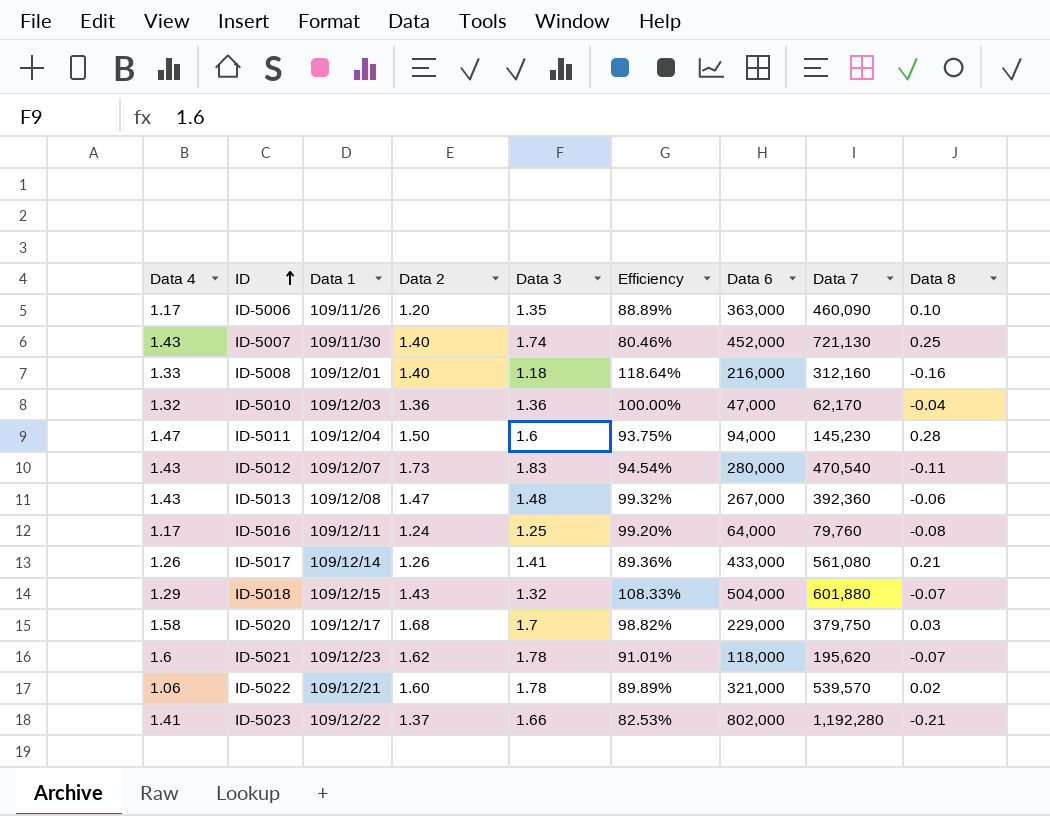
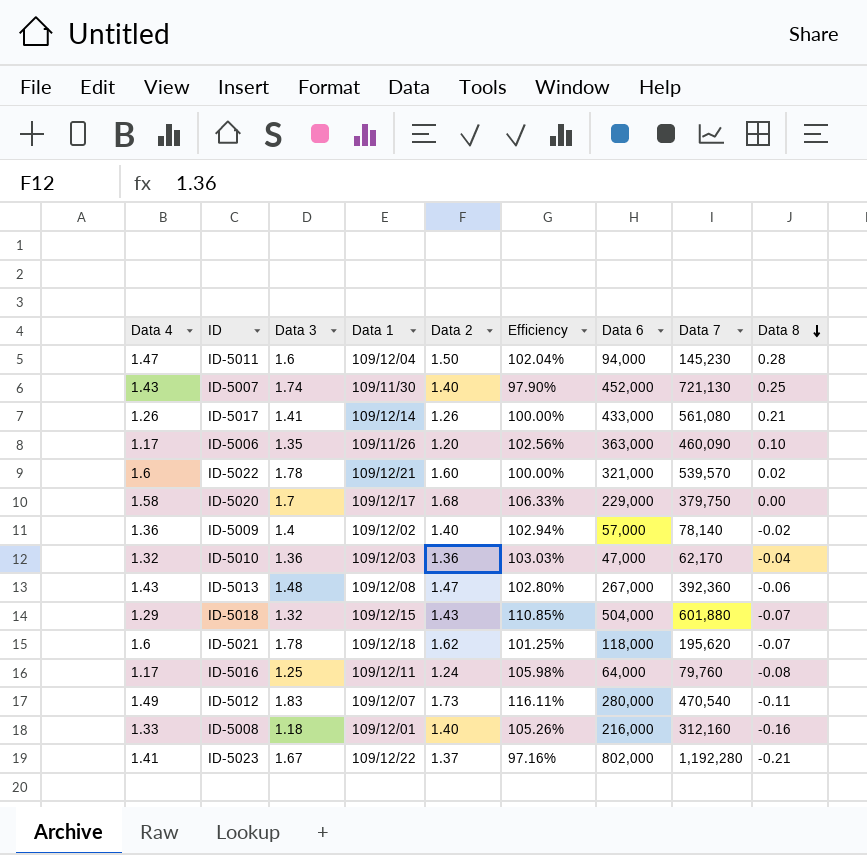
row order: ID ascending -> Data 8 descending
column Data 3 | position: 5 -> 3
column Efficiency | formula: [Data 2] / [Data 3] -> [Data 2] / [Data 4]
ID-5022 | Data 4: 1.06 -> 1.6
ID-5020 | Data 8: 0.03 -> 0.00
row ID-5009: none -> 1.36 | 1.4 | 109/12/02 | 1.40 | 102.94% | 57,000 | 78,140 | -0.02
ID-5021 | Data 1: 109/12/23 -> 109/12/18
ID-5012 | Data 4: 1.43 -> 1.49
ID-5023 | Data 3: 1.66 -> 1.67

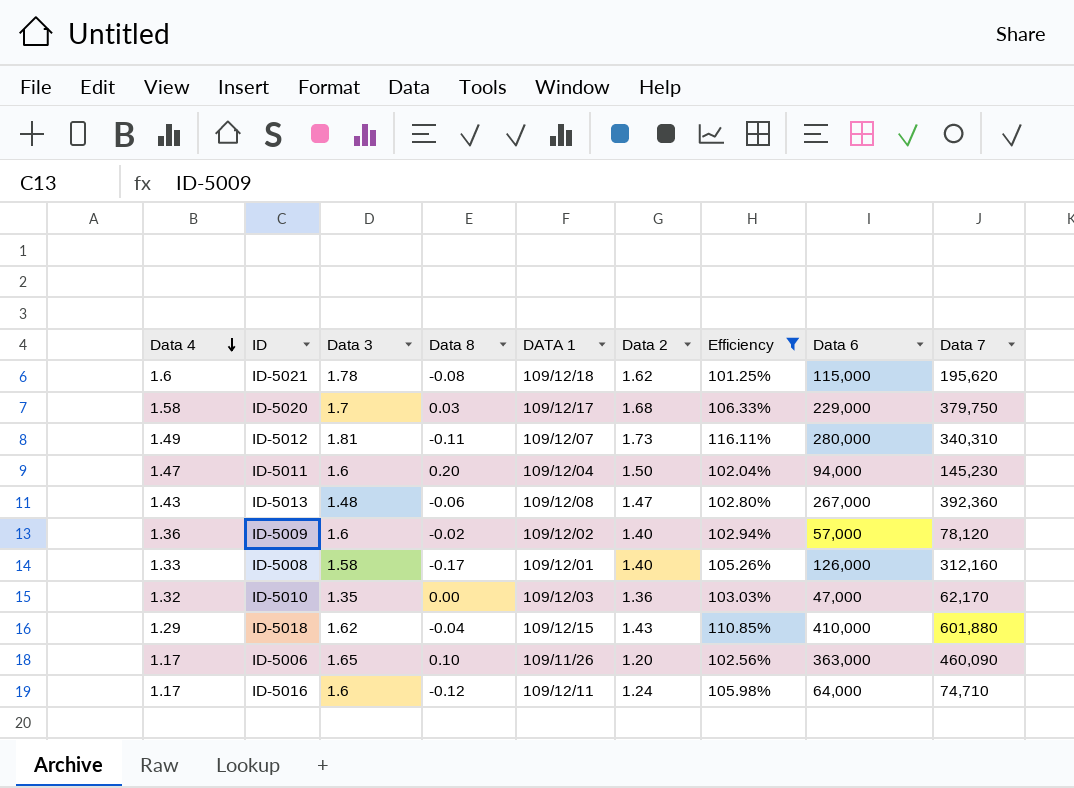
filter: none -> Efficiency >= 101.25%
row order: Data 8 descending -> Data 4 descending
column Data 8 | position: 9 -> 4
column name: Data 1 -> DATA 1
ID-5021 | Data 8: -0.07 -> -0.08
ID-5021 | Data 6: 118,000 -> 115,000
ID-5020 | Data 8: 0.00 -> 0.03
ID-5012 | Data 3: 1.83 -> 1.81
ID-5012 | Data 7: 470,540 -> 340,310
ID-5011 | Data 8: 0.28 -> 0.20
ID-5009 | Data 3: 1.4 -> 1.6
ID-5009 | Data 7: 78,140 -> 78,120
ID-5008 | Data 3: 1.18 -> 1.58
ID-5008 | Data 8: -0.16 -> -0.17
ID-5008 | Data 6: 216,000 -> 126,000
ID-5010 | Data 3: 1.36 -> 1.35
ID-5010 | Data 8: -0.04 -> 0.00
ID-5018 | Data 3: 1.32 -> 1.62
ID-5018 | Data 8: -0.07 -> -0.04
ID-5018 | Data 6: 504,000 -> 410,000
ID-5006 | Data 3: 1.35 -> 1.65
ID-5016 | Data 3: 1.25 -> 1.6
ID-5016 | Data 8: -0.08 -> -0.12
ID-5016 | Data 7: 79,760 -> 74,710

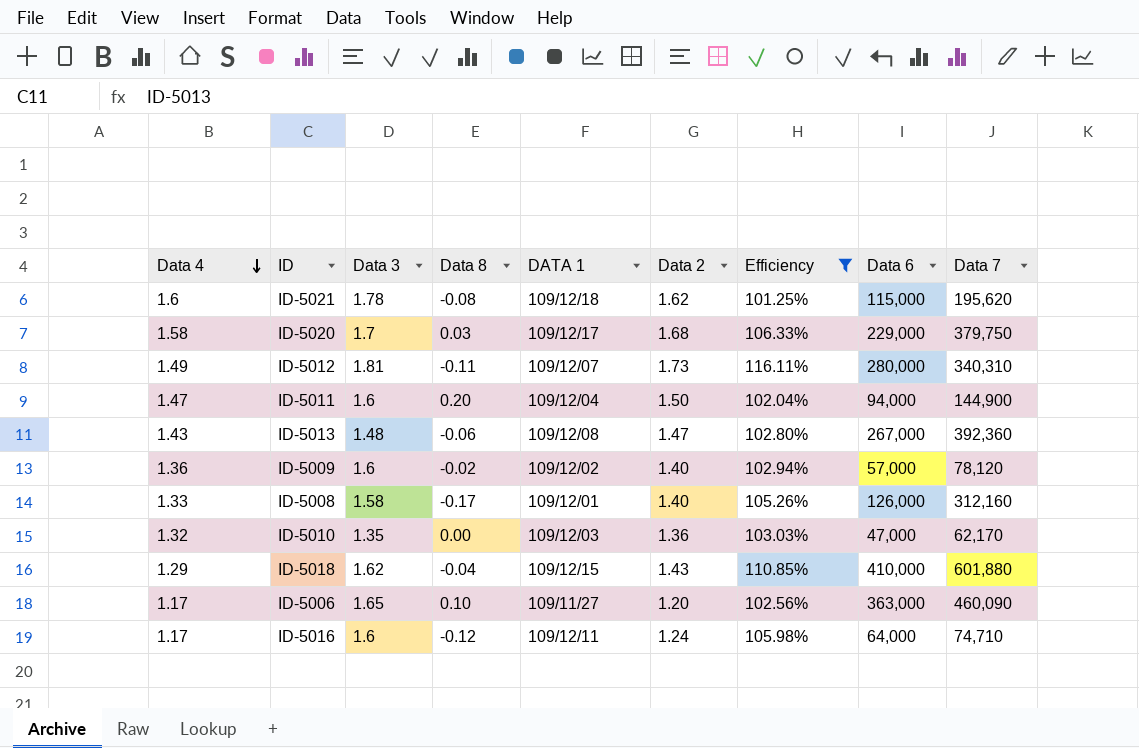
ID-5011 | Data 7: 145,230 -> 144,900
ID-5006 | DATA 1: 109/11/26 -> 109/11/27

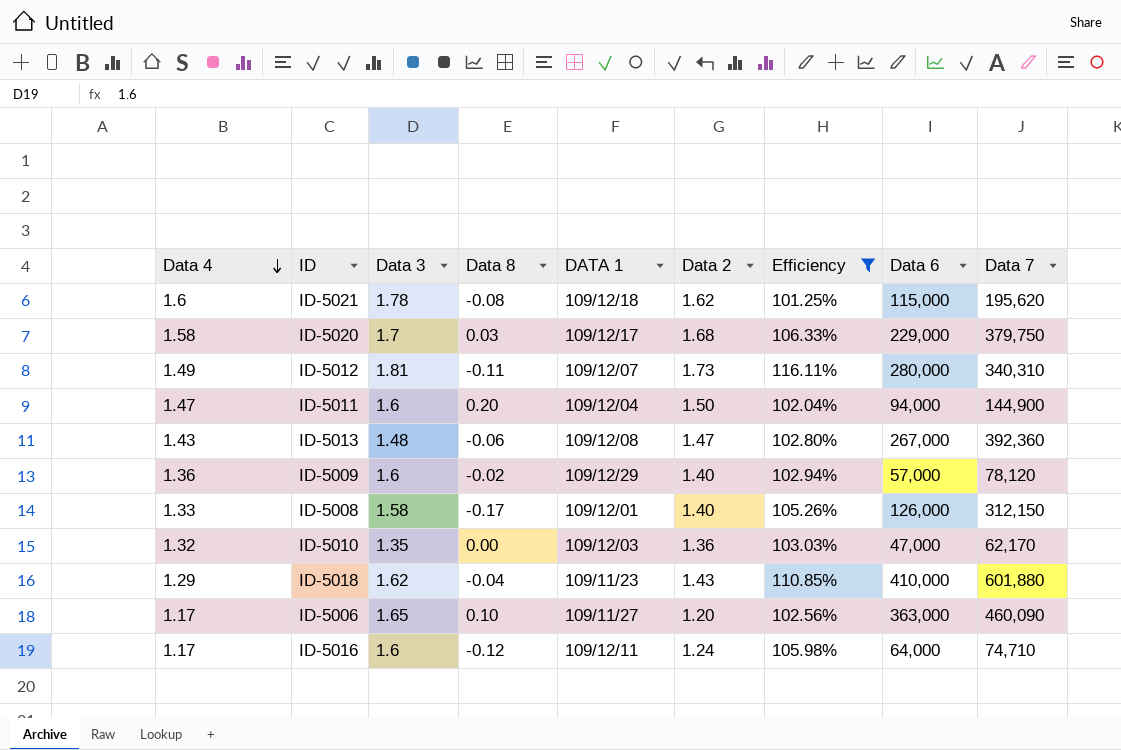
ID-5009 | DATA 1: 109/12/02 -> 109/12/29
ID-5008 | Data 7: 312,160 -> 312,150
ID-5018 | DATA 1: 109/12/15 -> 109/11/23

